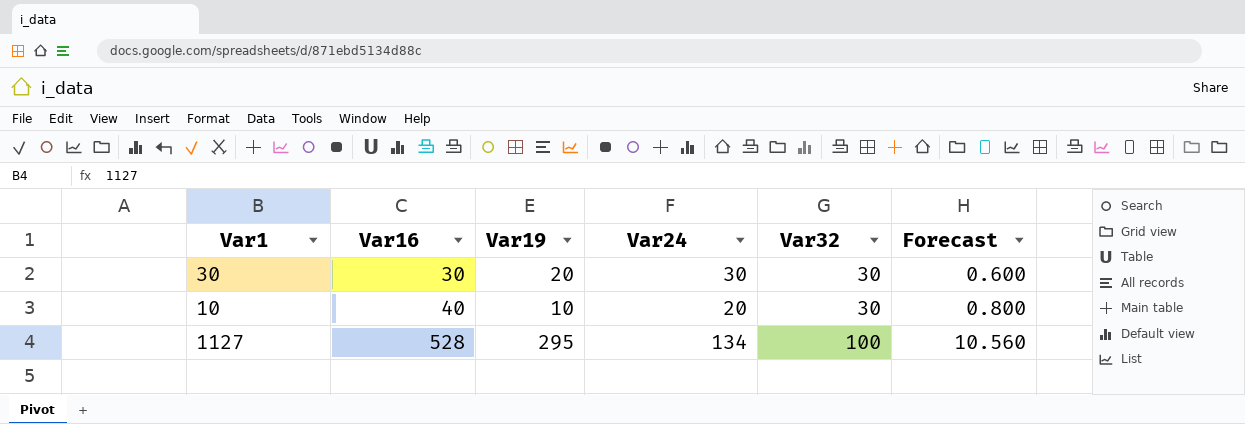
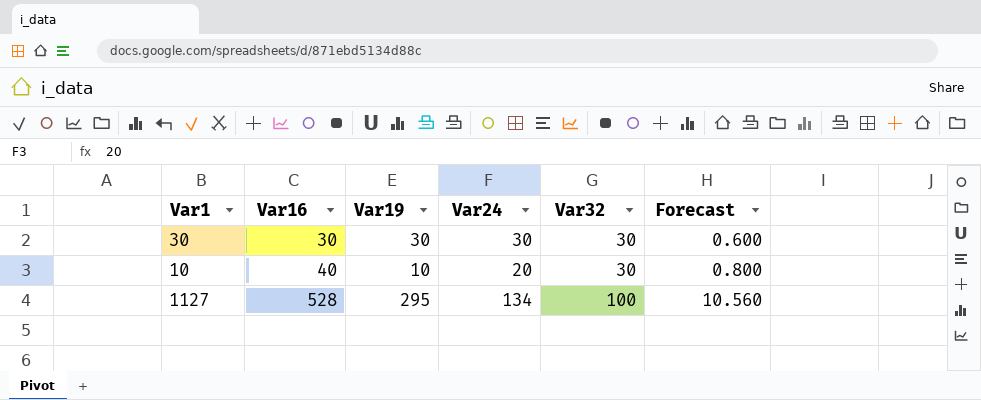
30 | Var19: 20 -> 30

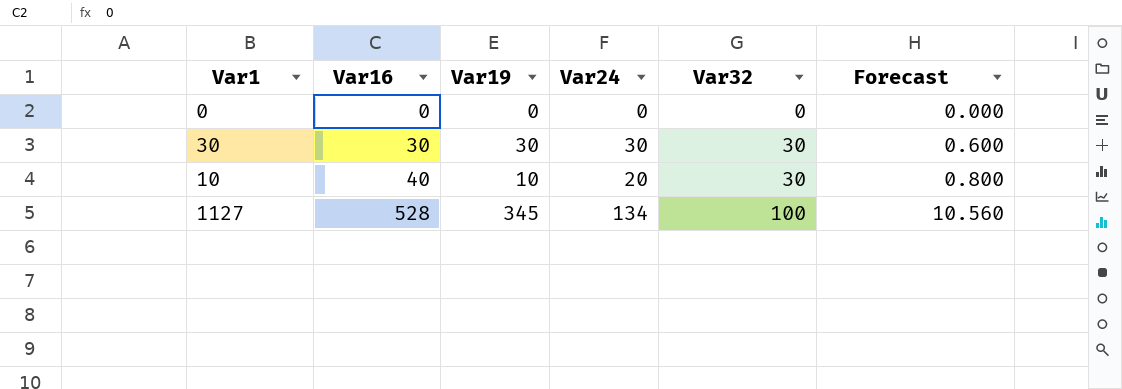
row 0: none -> 0 | 0 | 0 | 0 | 0.000
1127 | Var19: 295 -> 345

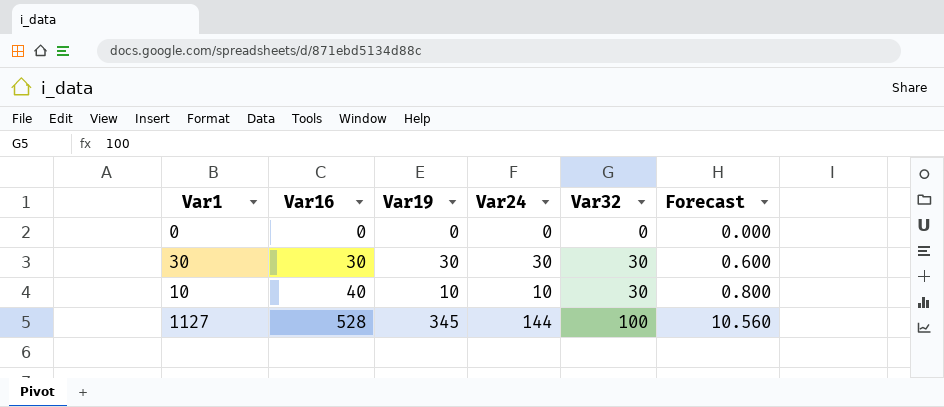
10 | Var24: 20 -> 10
1127 | Var24: 134 -> 144

